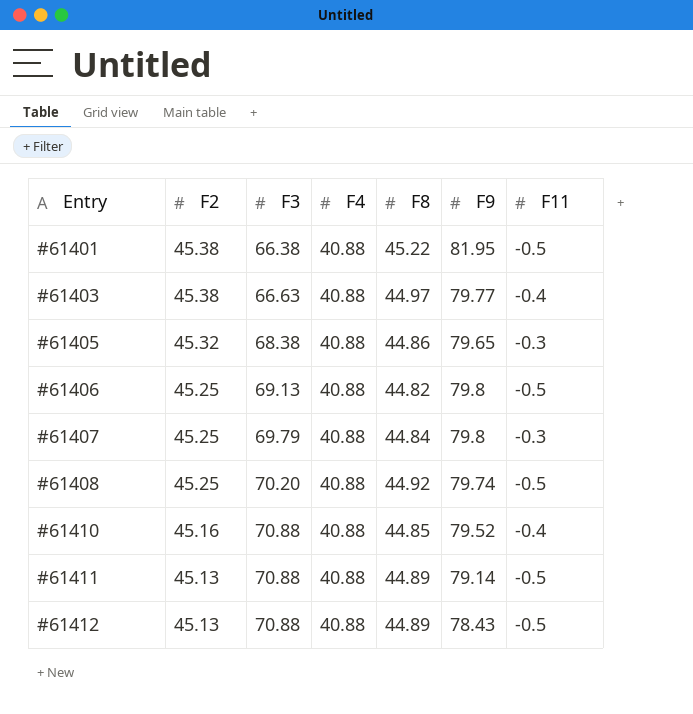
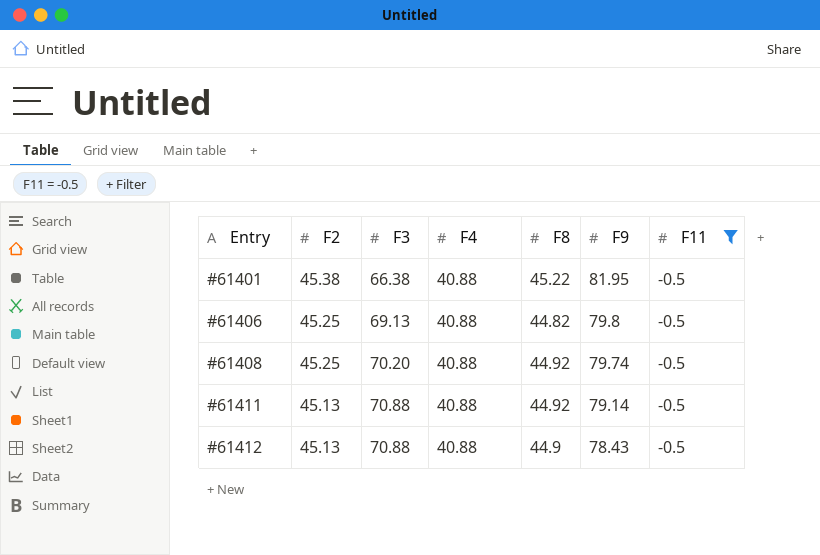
filter: none -> F11 = -0.5
#61411 | F8: 44.89 -> 44.92
#61412 | F8: 44.89 -> 44.9

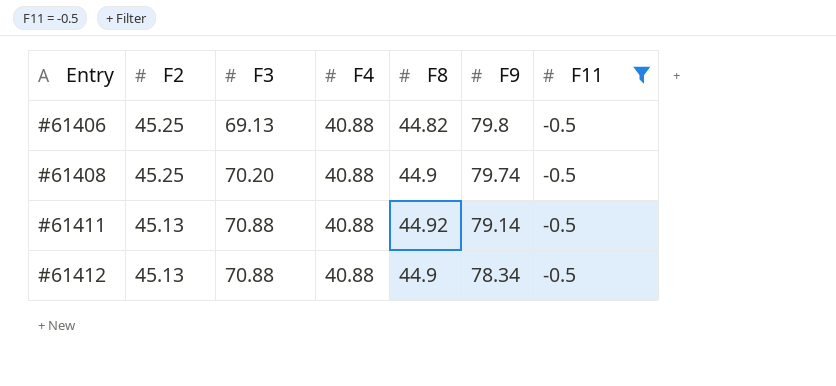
row #61401: 45.38 | 66.38 | 40.88 | 45.22 | 81.95 | -0.5 -> none
#61408 | F8: 44.92 -> 44.9
#61412 | F9: 78.43 -> 78.34

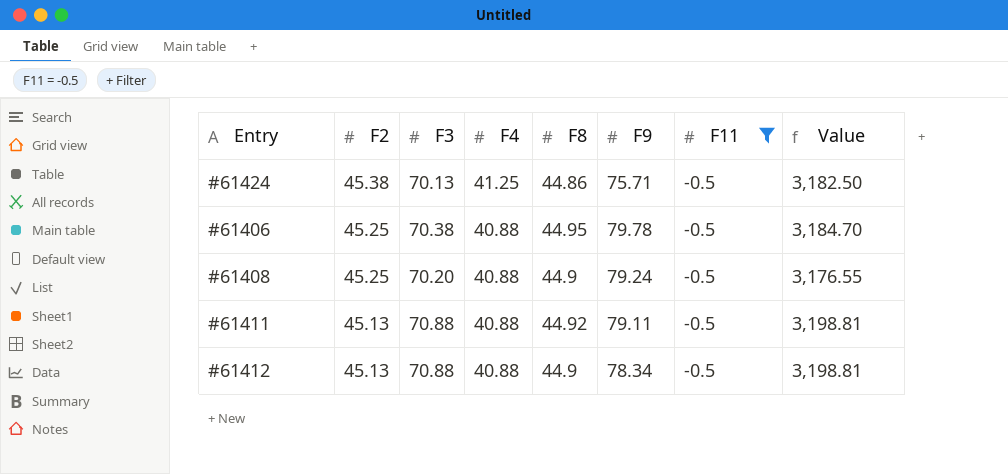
column Value | formula: none -> [F2] * [F3]
row #61424: none -> 45.38 | 70.13 | 41.25 | 44.86 | 75.71 | -0.5 | 3,182.50
#61406 | F3: 69.13 -> 70.38
#61406 | F8: 44.82 -> 44.95
#61406 | F9: 79.8 -> 79.78
#61408 | F9: 79.74 -> 79.24
#61411 | F9: 79.14 -> 79.11

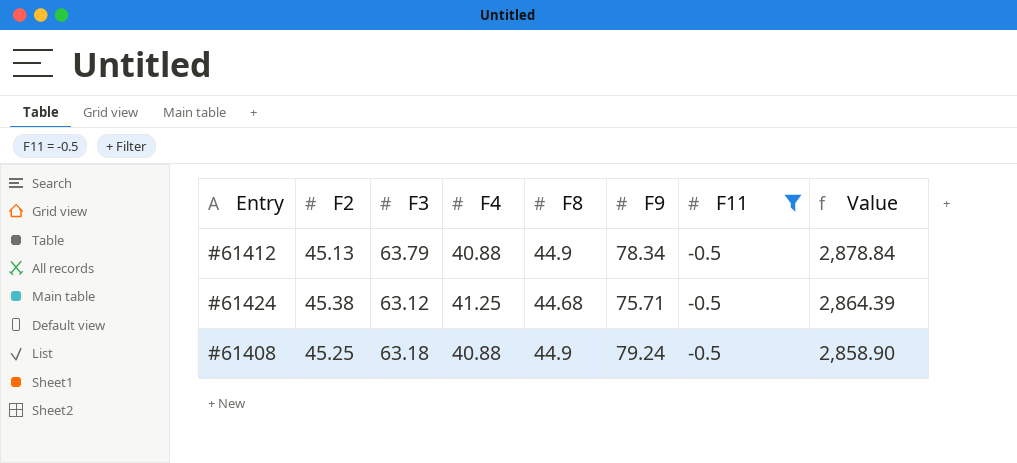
row order: F2 descending -> Value descending
row #61406: 45.25 | 70.38 | 40.88 | 44.95 | 79.78 | -0.5 | 3,184.70 -> none
row #61411: 45.13 | 70.88 | 40.88 | 44.92 | 79.11 | -0.5 | 3,198.81 -> none
#61412 | F3: 70.88 -> 63.79
#61412 | Value: 3,198.81 -> 2,878.84
#61424 | F3: 70.13 -> 63.12
#61424 | F8: 44.86 -> 44.68
#61424 | Value: 3,182.50 -> 2,864.39
#61408 | F3: 70.20 -> 63.18
#61408 | Value: 3,176.55 -> 2,858.90

